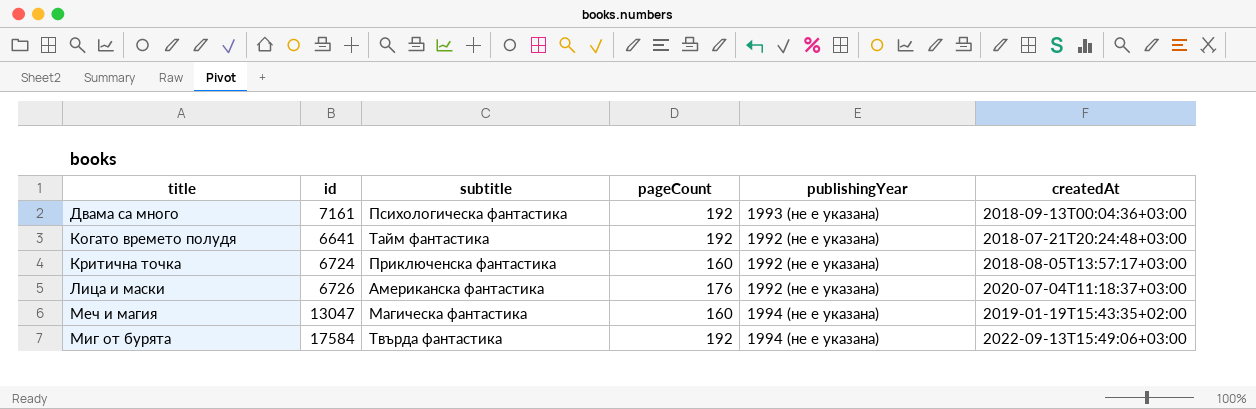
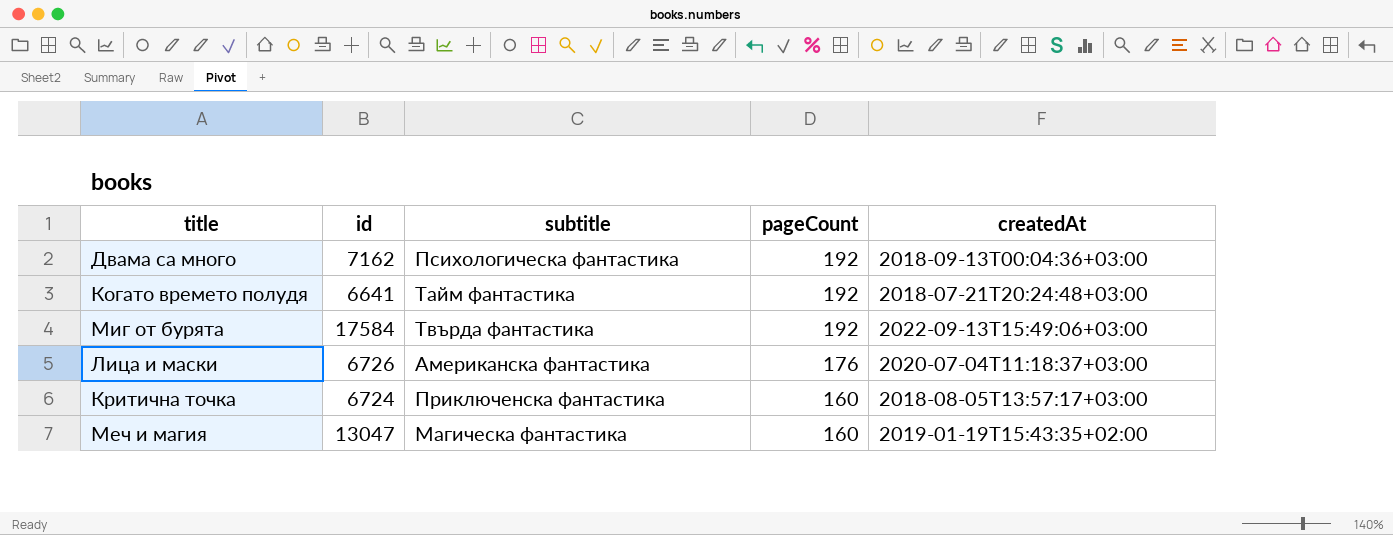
row order: title ascending -> pageCount descending
column publishingYear | position: 5 -> none
Двама са много | id: 7161 -> 7162

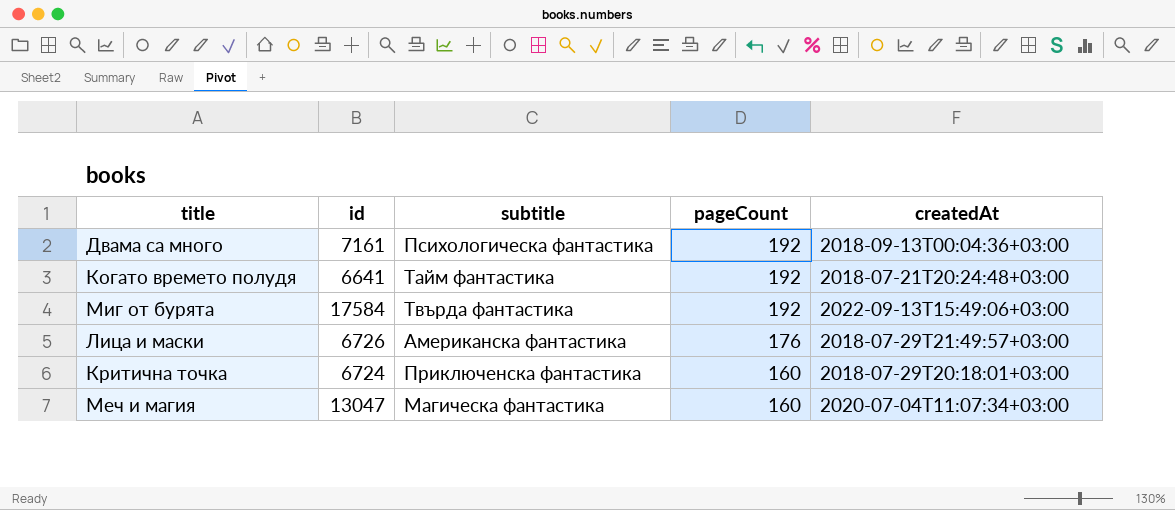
Двама са много | id: 7162 -> 7161
Лица и маски | createdAt: 2020-07-04T11:18:37+03:00 -> 2018-07-29T21:49:57+03:00
Критична точка | createdAt: 2018-08-05T13:57:17+03:00 -> 2018-07-29T20:18:01+03:00
Меч и магия | createdAt: 2019-01-19T15:43:35+02:00 -> 2020-07-04T11:07:34+03:00

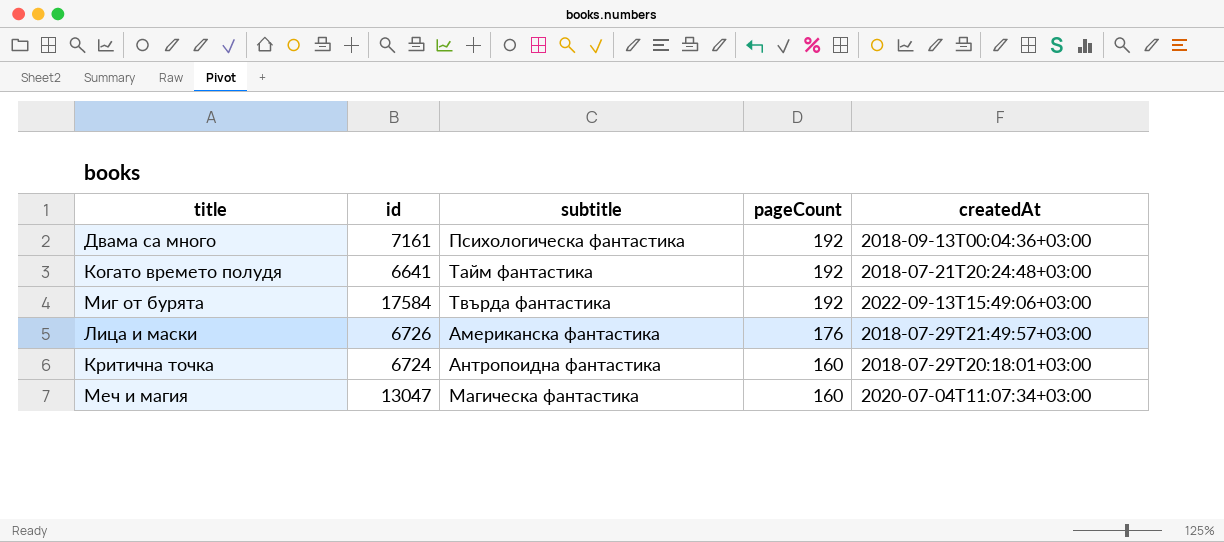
Критична точка | subtitle: Приключенска фантастика -> Антропоидна фантастика

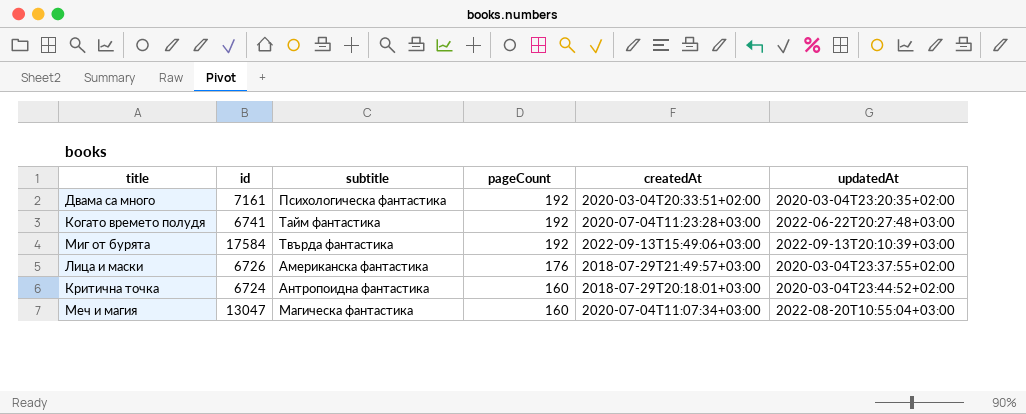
column updatedAt | position: none -> 6
Двама са много | createdAt: 2018-09-13T00:04:36+03:00 -> 2020-03-04T20:33:51+02:00
Когато времето полудя | id: 6641 -> 6741
Когато времето полудя | createdAt: 2018-07-21T20:24:48+03:00 -> 2020-07-04T11:23:28+03:00

